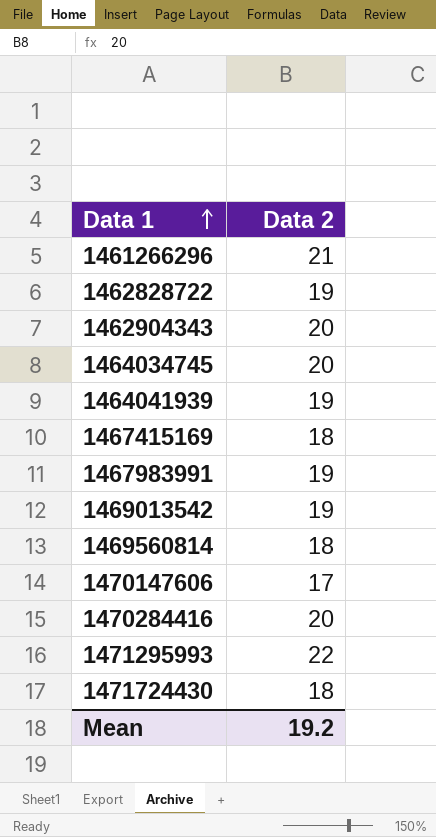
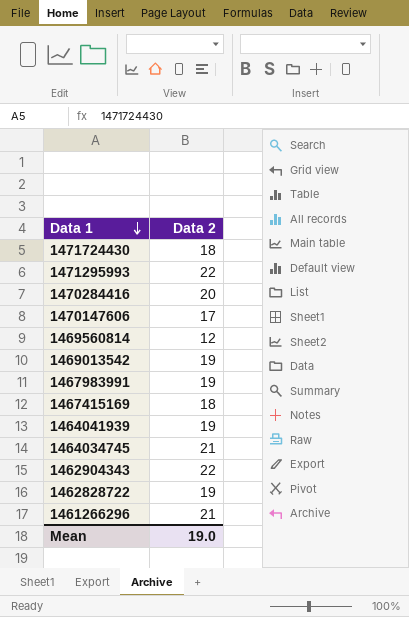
row order: Data 1 ascending -> Data 1 descending
1469560814 | Data 2: 18 -> 12
1464034745 | Data 2: 20 -> 21
1462904343 | Data 2: 20 -> 22
Mean | Data 2: 19.2 -> 19.0

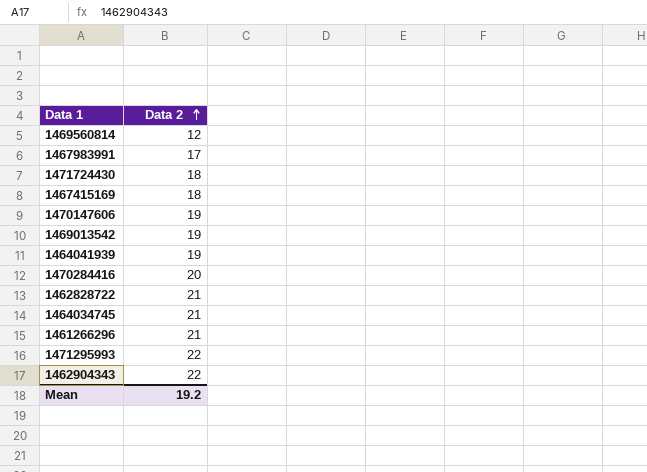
row order: Data 1 descending -> Data 2 ascending
1467983991 | Data 2: 19 -> 17
1470147606 | Data 2: 17 -> 19
1462828722 | Data 2: 19 -> 21
Mean | Data 2: 19.0 -> 19.2

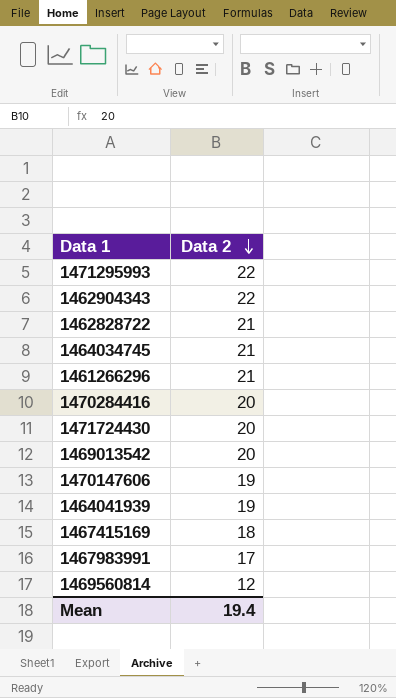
row order: Data 2 ascending -> Data 2 descending
1471724430 | Data 2: 18 -> 20
1469013542 | Data 2: 19 -> 20
Mean | Data 2: 19.2 -> 19.4

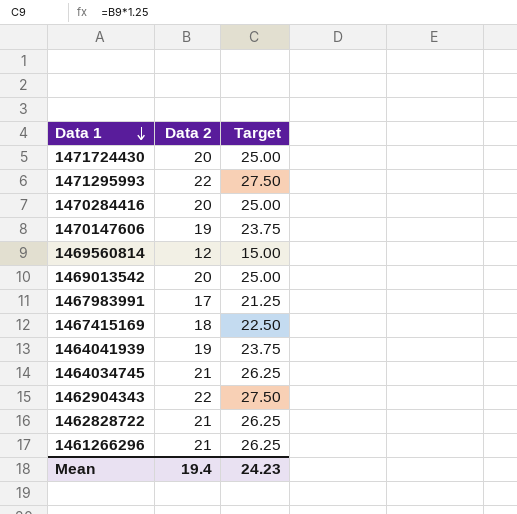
row order: Data 2 descending -> Data 1 descending
column Target | formula: none -> [Data 2] * 1.25

